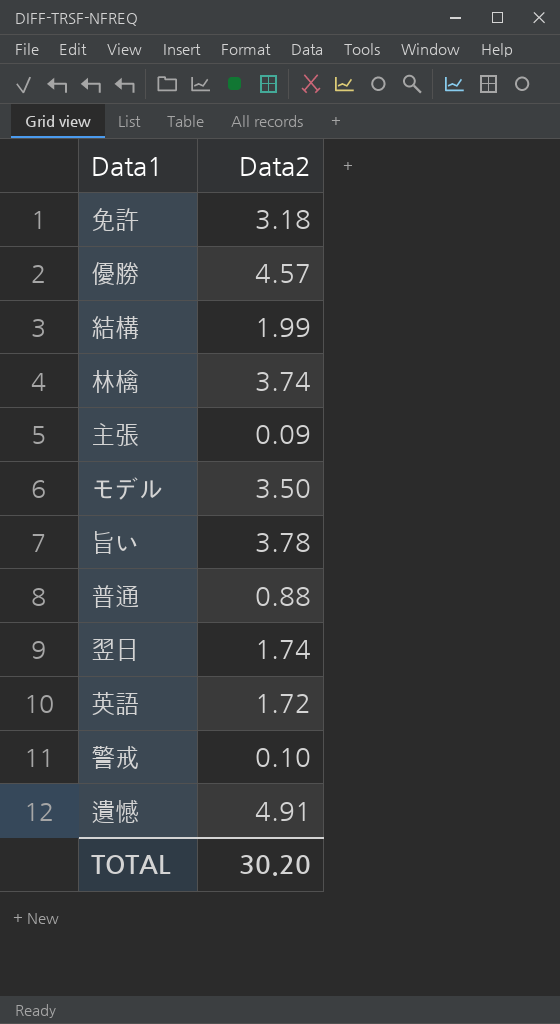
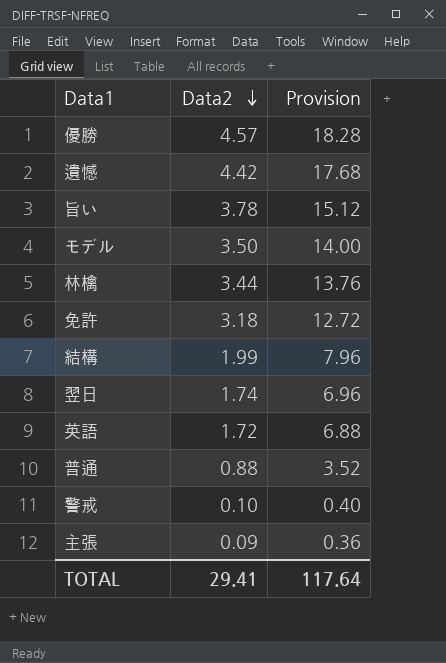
row order: none -> Data2 descending
column Provision | formula: none -> [Data2] * 4
遺憾 | Data2: 4.91 -> 4.42
林檎 | Data2: 3.74 -> 3.44
TOTAL | Data2: 30.20 -> 29.41

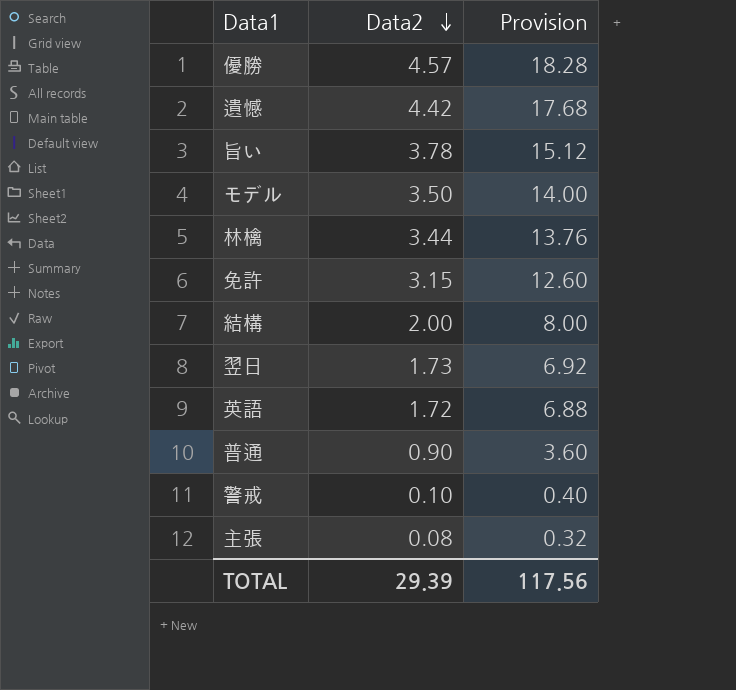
免許 | Data2: 3.18 -> 3.15
免許 | Provision: 12.72 -> 12.60
結構 | Data2: 1.99 -> 2.00
結構 | Provision: 7.96 -> 8.00
翌日 | Data2: 1.74 -> 1.73
翌日 | Provision: 6.96 -> 6.92
普通 | Data2: 0.88 -> 0.90
普通 | Provision: 3.52 -> 3.60
主張 | Data2: 0.09 -> 0.08
主張 | Provision: 0.36 -> 0.32
TOTAL | Data2: 29.41 -> 29.39
TOTAL | Provision: 117.64 -> 117.56

